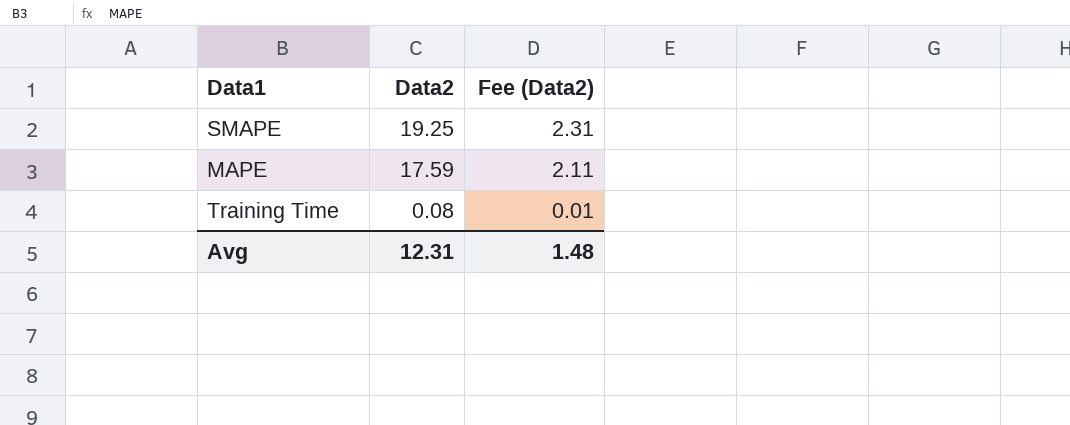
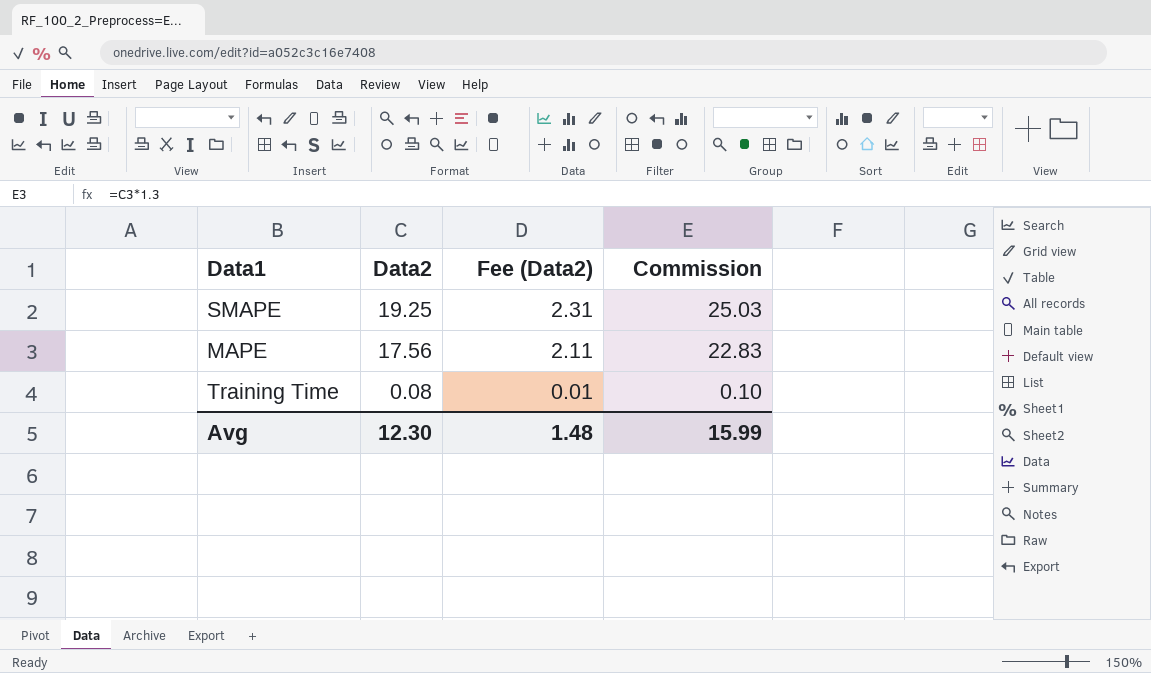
column Commission | formula: none -> [Data2] * 1.3
MAPE | Data2: 17.59 -> 17.56
Avg | Data2: 12.31 -> 12.30

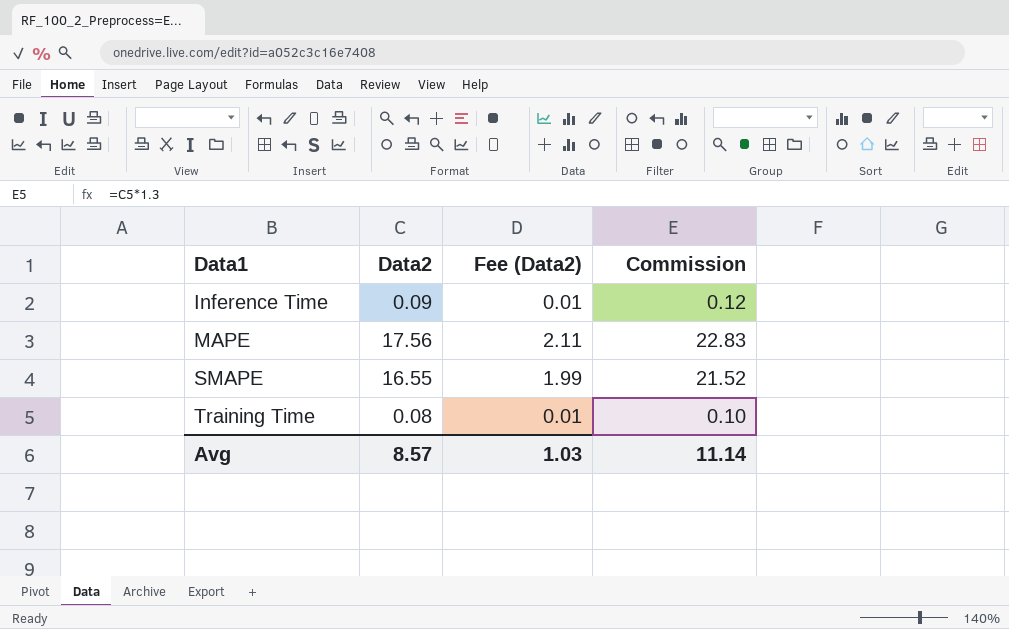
row order: Data2 descending -> Data1 ascending
row Inference Time: none -> 0.09 | 0.01 | 0.12
SMAPE | Data2: 19.25 -> 16.55
SMAPE | Fee (Data2): 2.31 -> 1.99
SMAPE | Commission: 25.03 -> 21.52
Avg | Data2: 12.30 -> 8.57
Avg | Fee (Data2): 1.48 -> 1.03
Avg | Commission: 15.99 -> 11.14

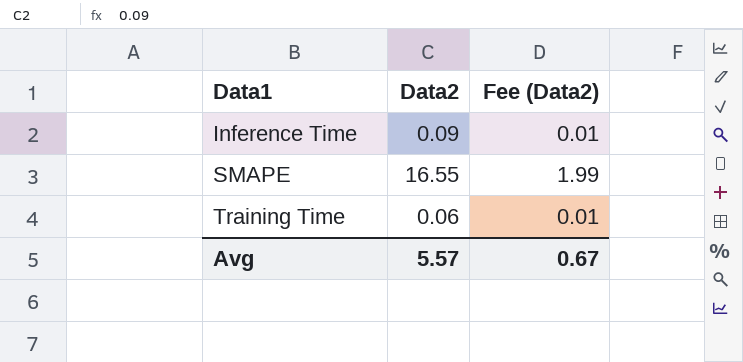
column Commission | formula: [Data2] * 1.3 -> none
row MAPE: 17.56 | 2.11 | 22.83 -> none
Training Time | Data2: 0.08 -> 0.06
Avg | Data2: 8.57 -> 5.57
Avg | Fee (Data2): 1.03 -> 0.67

